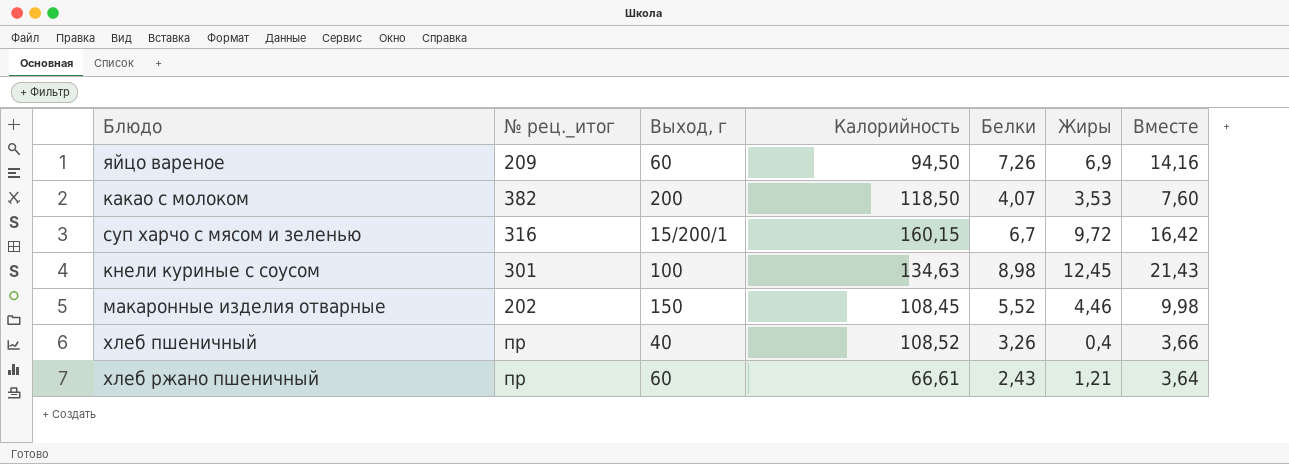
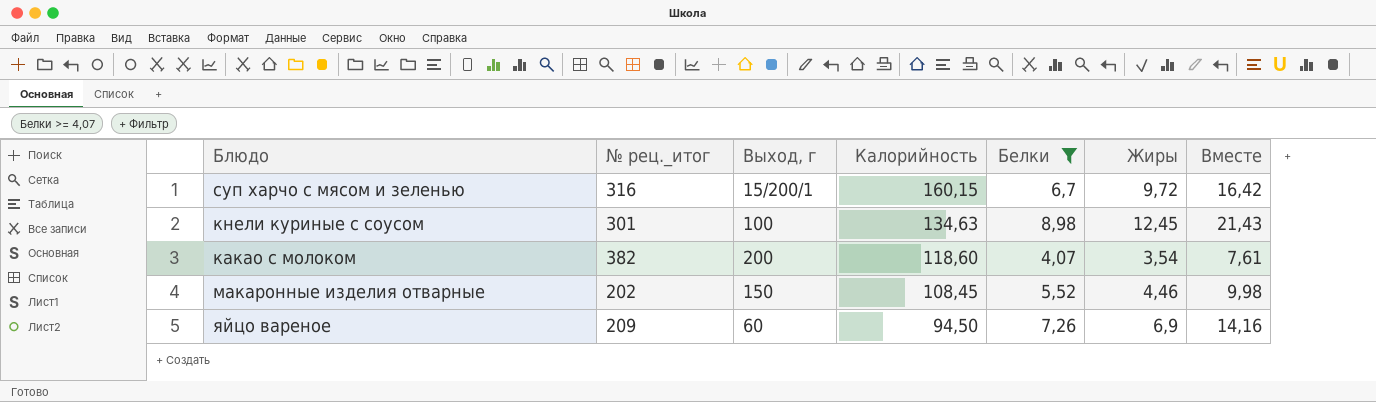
filter: none -> Белки >= 4,07
row order: none -> Калорийность descending
какао с молоком | Калорийность: 118,50 -> 118,60
какао с молоком | Жиры: 3,53 -> 3,54
какао с молоком | Вместе: 7,60 -> 7,61

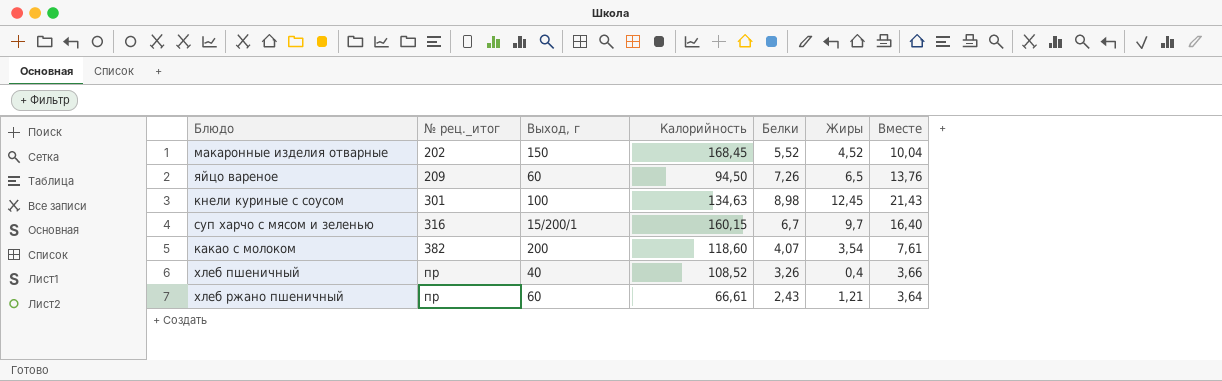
filter: Белки >= 4,07 -> none
row order: Калорийность descending -> № рец._итог ascending
макаронные изделия отварные | Калорийность: 108,45 -> 168,45
макаронные изделия отварные | Жиры: 4,46 -> 4,52
макаронные изделия отварные | Вместе: 9,98 -> 10,04
яйцо вареное | Жиры: 6,9 -> 6,5
яйцо вареное | Вместе: 14,16 -> 13,76
суп харчо с мясом и зеленью | Жиры: 9,72 -> 9,7
суп харчо с мясом и зеленью | Вместе: 16,42 -> 16,40

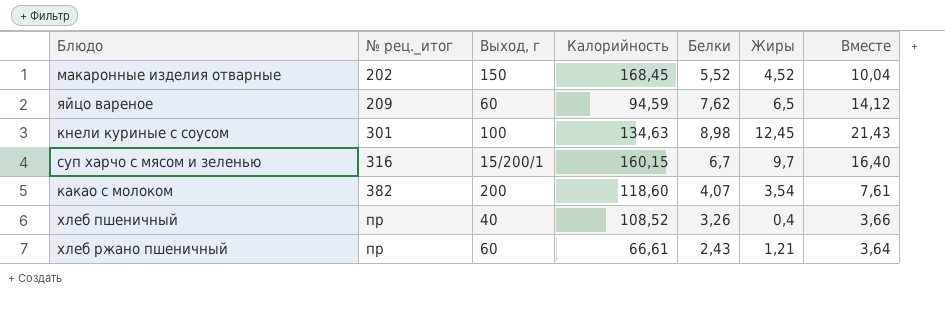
яйцо вареное | Калорийность: 94,50 -> 94,59
яйцо вареное | Белки: 7,26 -> 7,62
яйцо вареное | Вместе: 13,76 -> 14,12

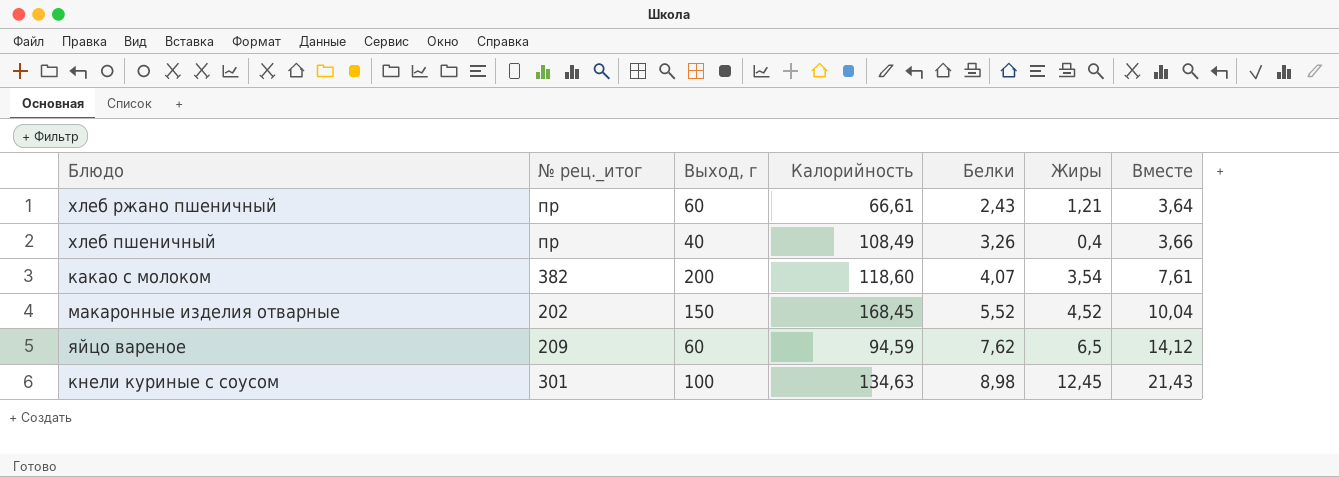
row order: № рец._итог ascending -> Белки ascending
row суп харчо с мясом и зеленью: 316 | 15/200/1 | 160,15 | 6,7 | 9,7 | 16,40 -> none
хлеб пшеничный | Калорийность: 108,52 -> 108,49

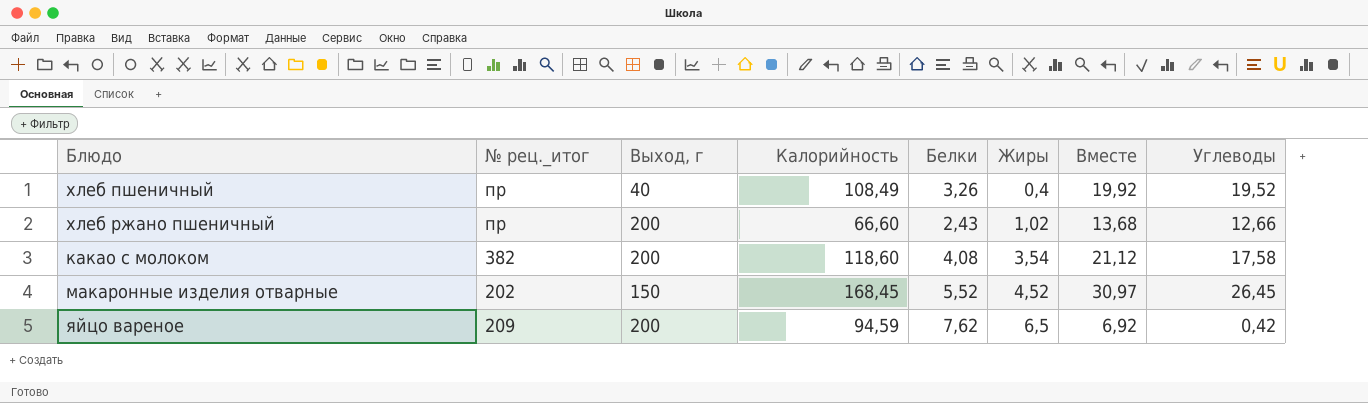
row order: Белки ascending -> Жиры ascending
column Вместе | formula: [Белки] + [Жиры] -> [Жиры] + [Углеводы]
column Углеводы | position: none -> 8
row кнели куриные с соусом: 301 | 100 | 134,63 | 8,98 | 12,45 | 21,43 -> none
хлеб ржано пшеничный | Выход, г: 60 -> 200
хлеб ржано пшеничный | Калорийность: 66,61 -> 66,60
хлеб ржано пшеничный | Жиры: 1,21 -> 1,02
какао с молоком | Белки: 4,07 -> 4,08
яйцо вареное | Выход, г: 60 -> 200

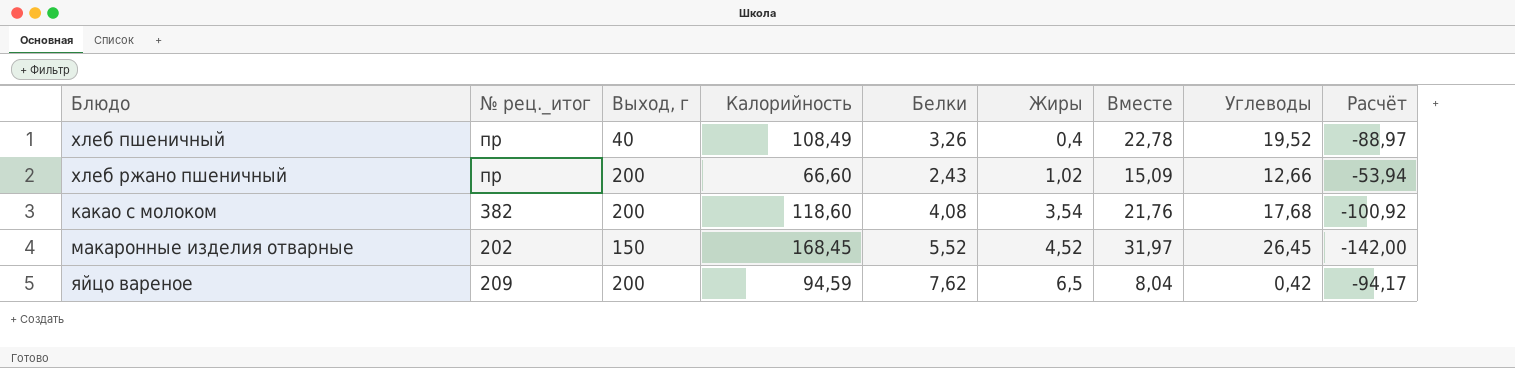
column Вместе | formula: [Жиры] + [Углеводы] -> [Белки] + [Углеводы]
column Расчёт | formula: none -> [Углеводы] - [Калорийность]
какао с молоком | Углеводы: 17,58 -> 17,68

